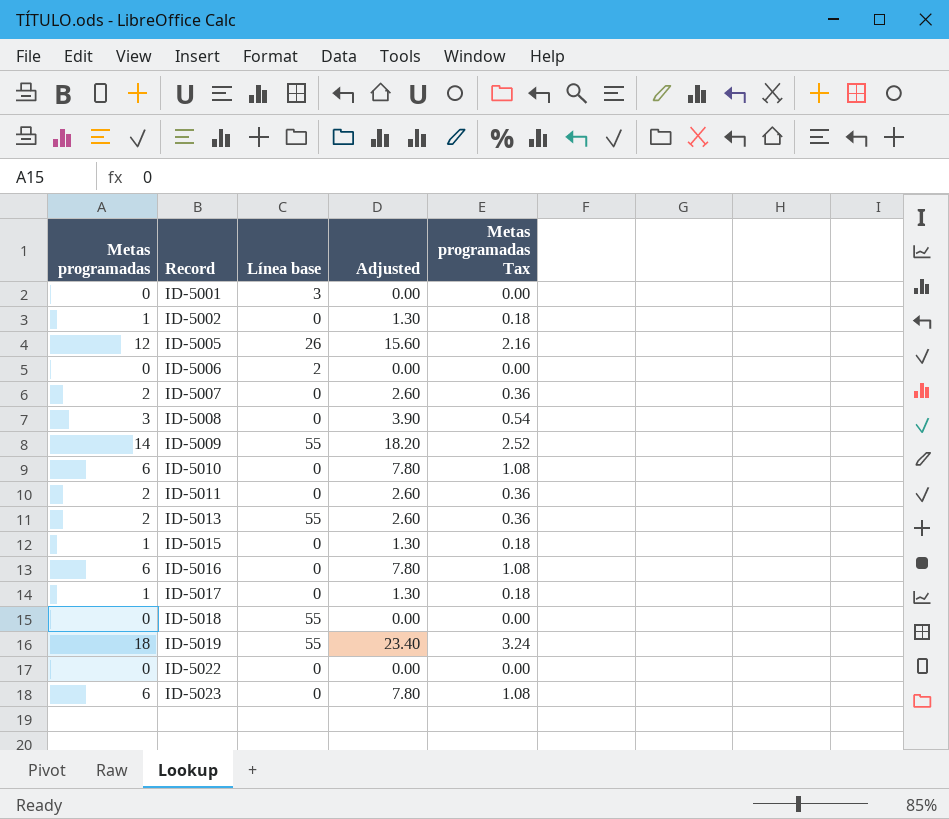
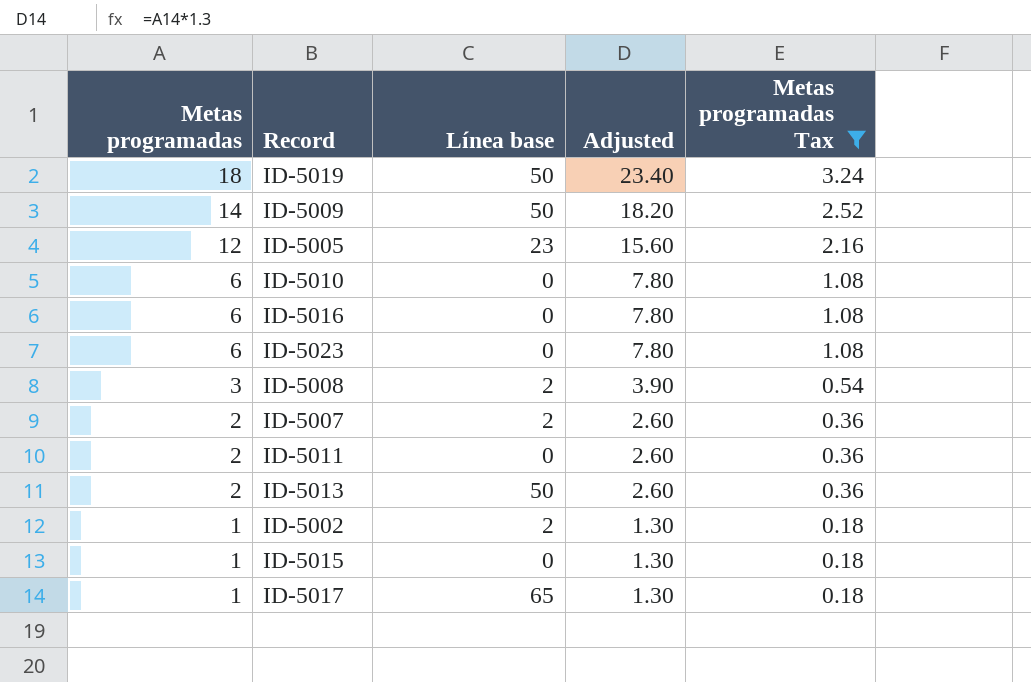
filter: none -> Metas programadas Tax != 0.00
row order: Record ascending -> Metas programadas descending
ID-5019 | Línea base: 55 -> 50
ID-5009 | Línea base: 55 -> 50
ID-5005 | Línea base: 26 -> 23
ID-5008 | Línea base: 0 -> 2
ID-5007 | Línea base: 0 -> 2
ID-5013 | Línea base: 55 -> 50
ID-5002 | Línea base: 0 -> 2
ID-5017 | Línea base: 0 -> 65

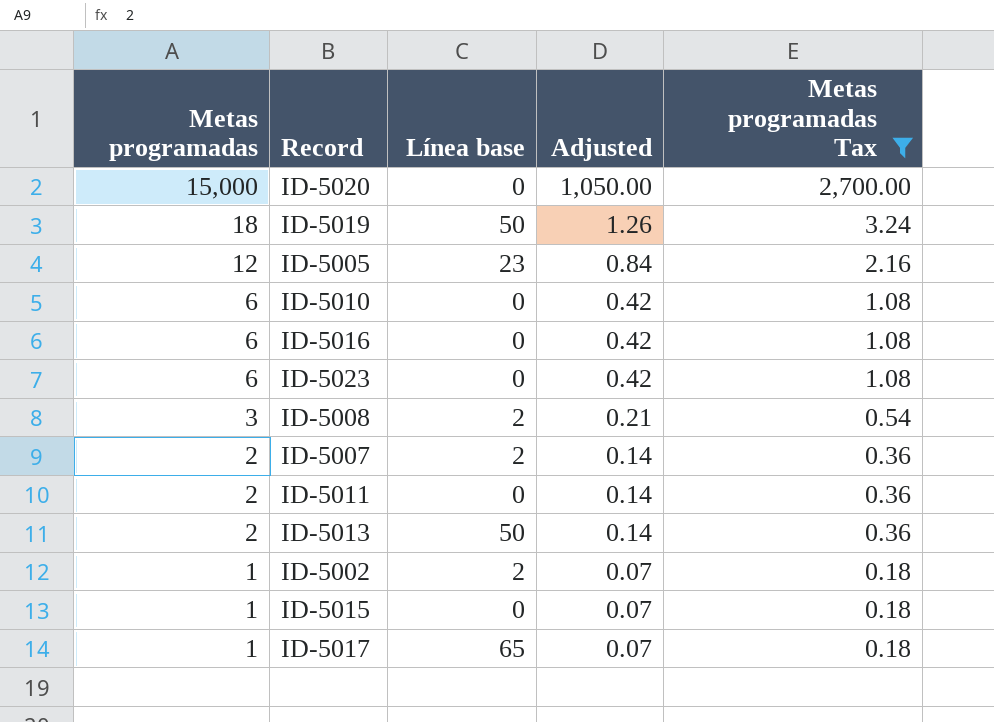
column Adjusted | formula: [Metas programadas] * 1.3 -> [Metas programadas] * 0.07
row ID-5009: 14 | 50 | 18.20 | 2.52 -> none
row ID-5020: none -> 15,000 | 0 | 1,050.00 | 2,700.00

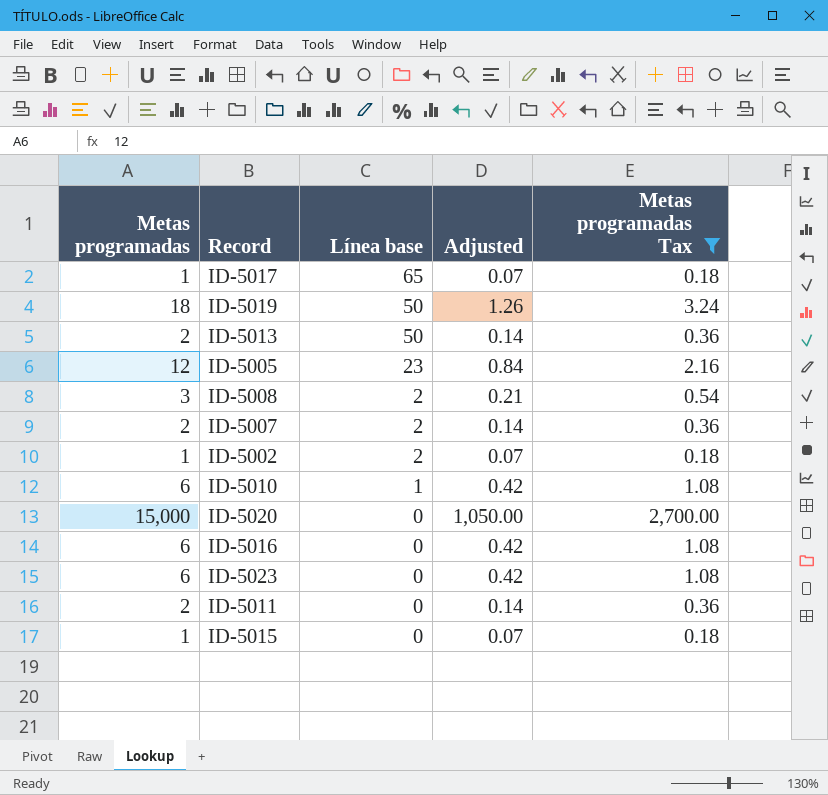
row order: Metas programadas descending -> Línea base descending
ID-5010 | Línea base: 0 -> 1

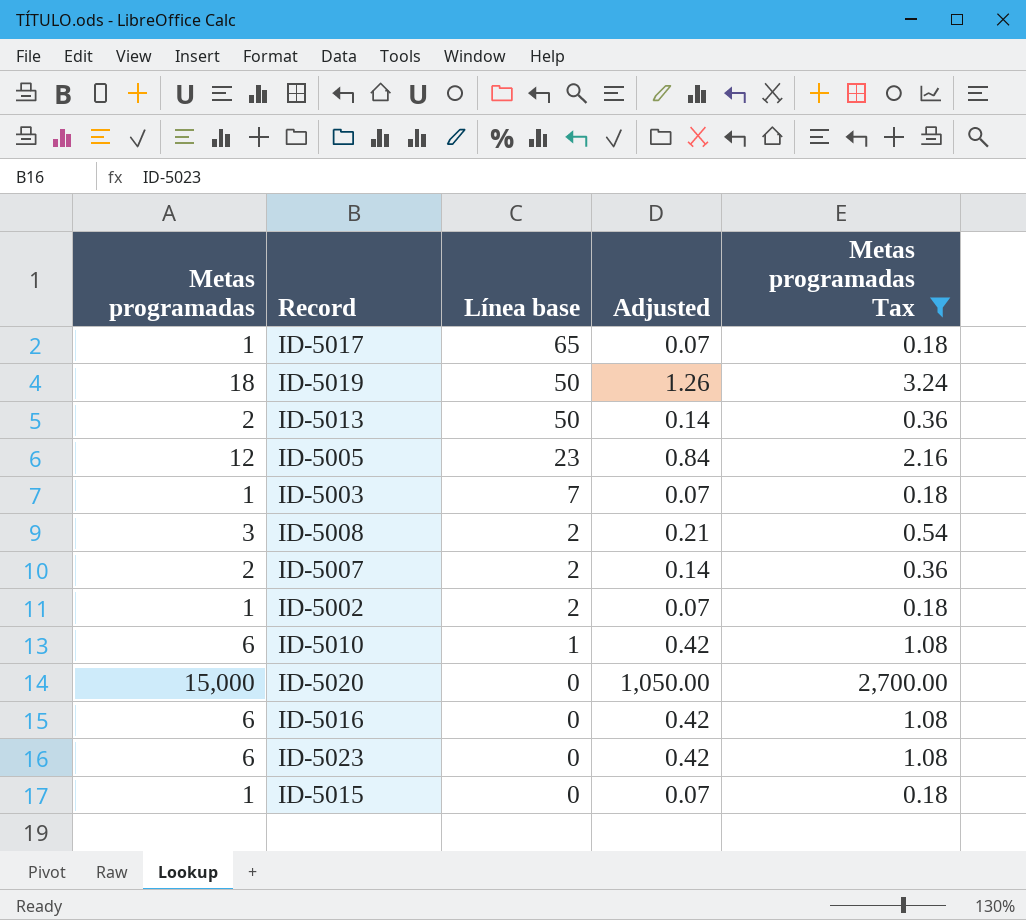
row ID-5011: 2 | 0 | 0.14 | 0.36 -> none
row ID-5003: none -> 1 | 7 | 0.07 | 0.18

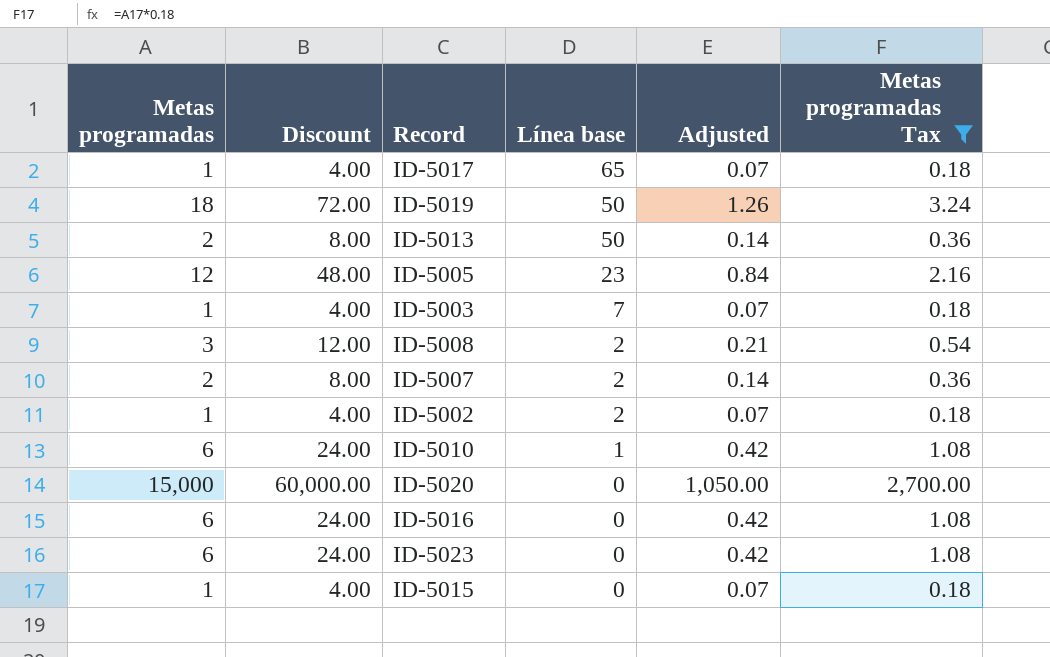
column Discount | formula: none -> [Metas programadas] * 4

